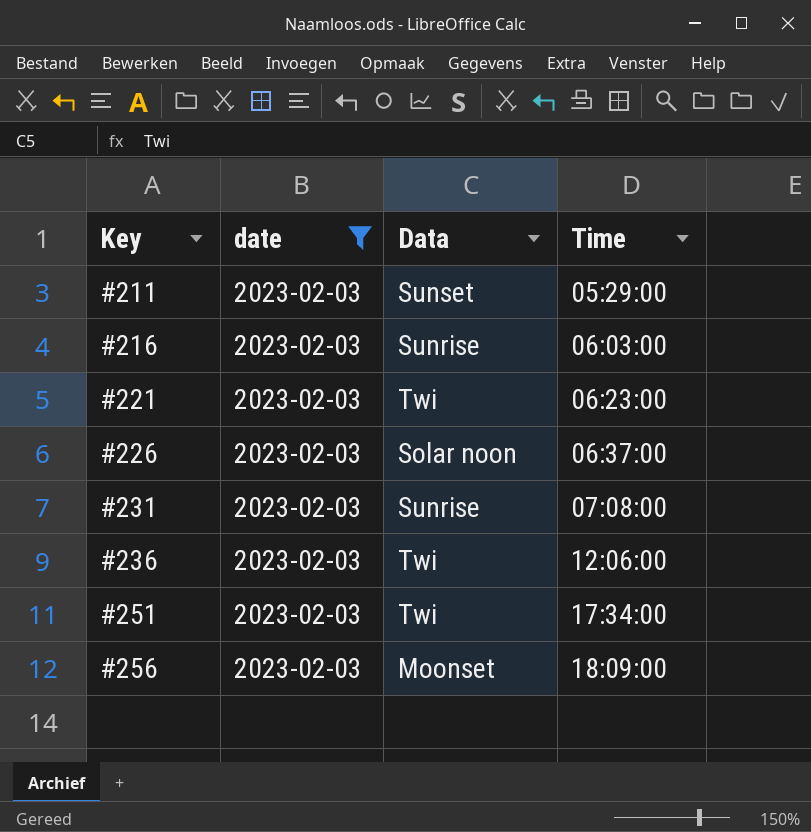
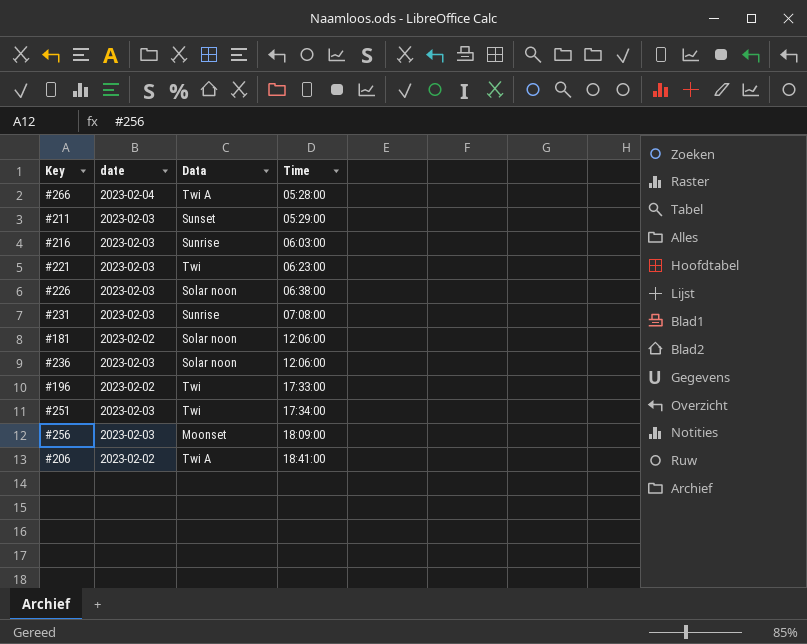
filter: date = 2023-02-03 -> none
#226 | Time: 06:37:00 -> 06:38:00
#236 | Data: Twi -> Solar noon

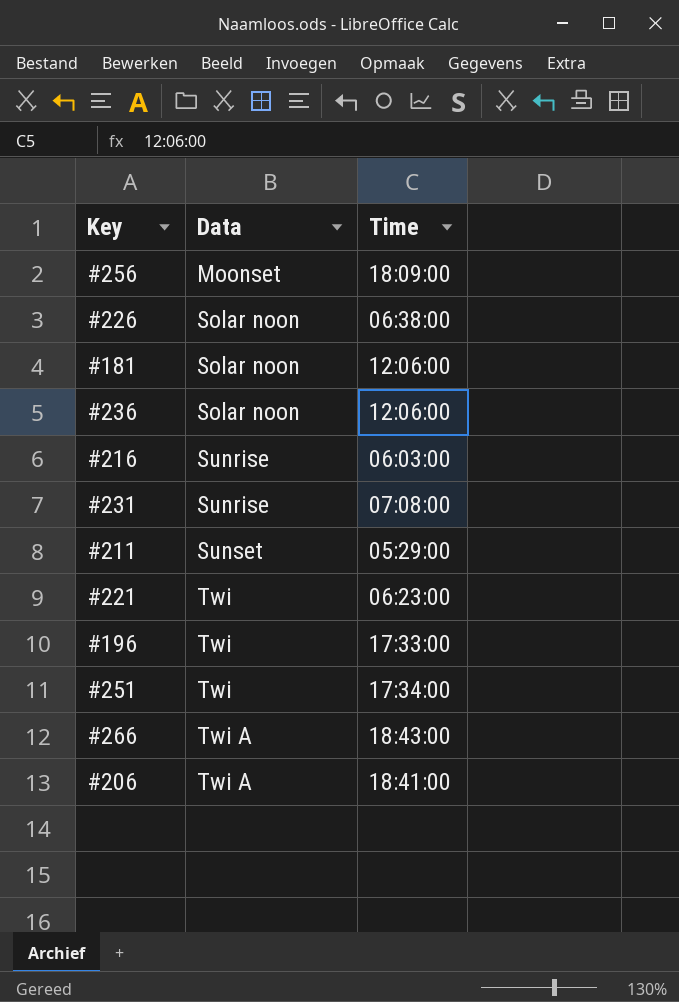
row order: Time ascending -> Data ascending
column date | position: 2 -> none
#266 | Time: 05:28:00 -> 18:43:00

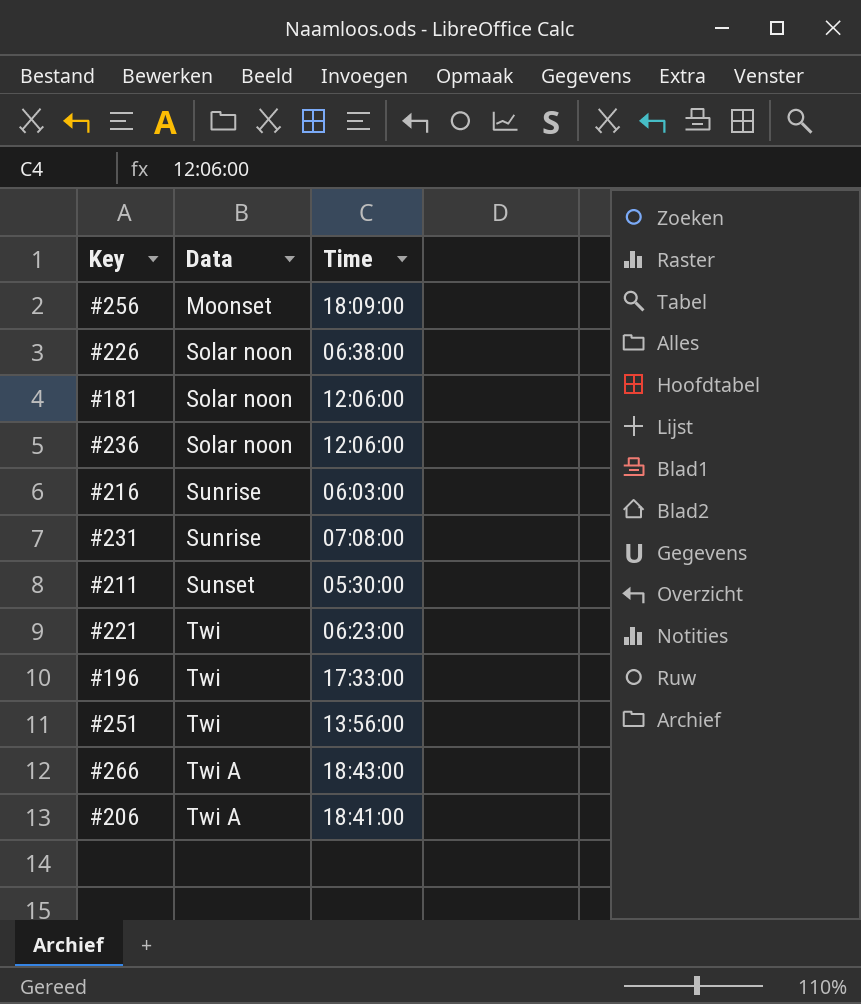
#211 | Time: 05:29:00 -> 05:30:00
#251 | Time: 17:34:00 -> 13:56:00

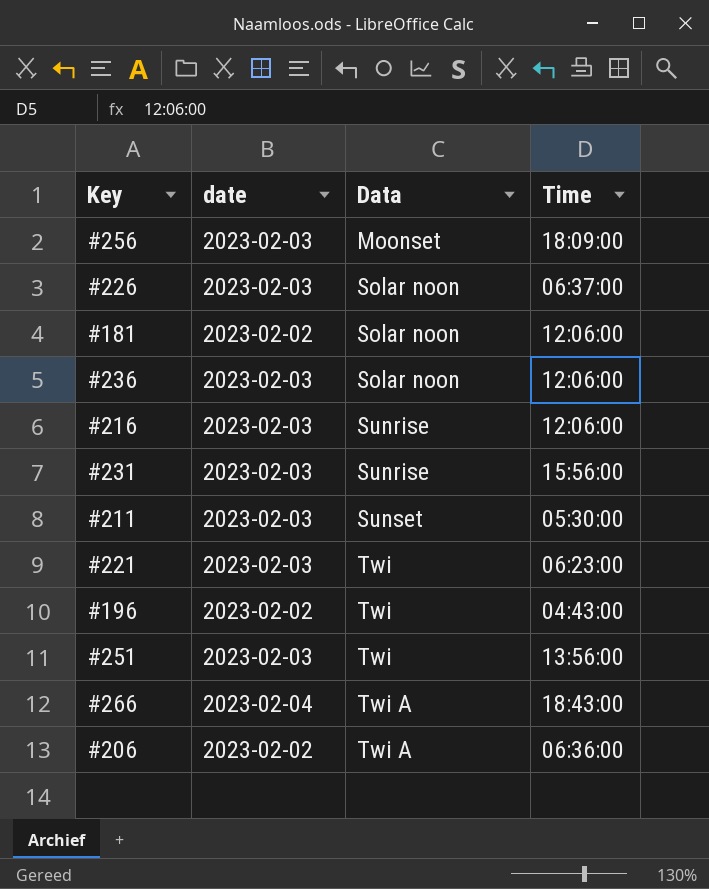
column date | position: none -> 2
#226 | Time: 06:38:00 -> 06:37:00
#216 | Time: 06:03:00 -> 12:06:00
#231 | Time: 07:08:00 -> 15:56:00
#196 | Time: 17:33:00 -> 04:43:00
#206 | Time: 18:41:00 -> 06:36:00

